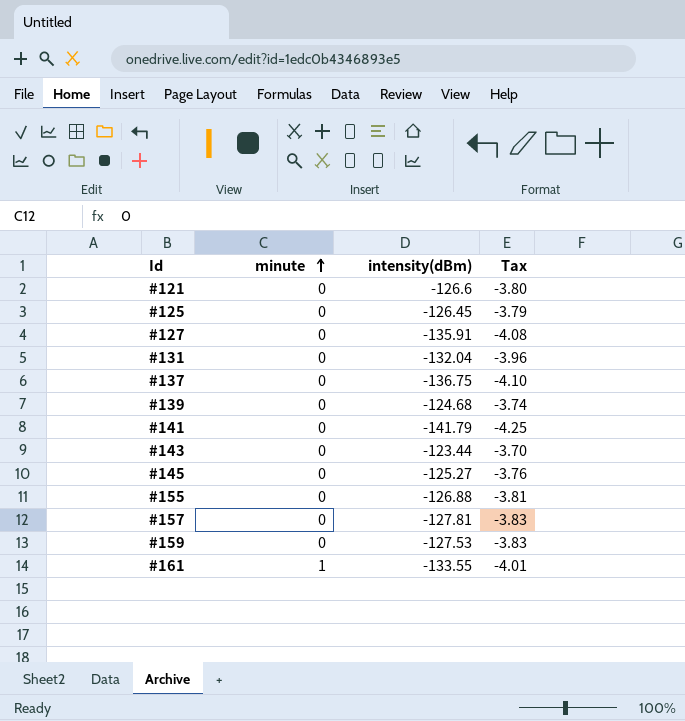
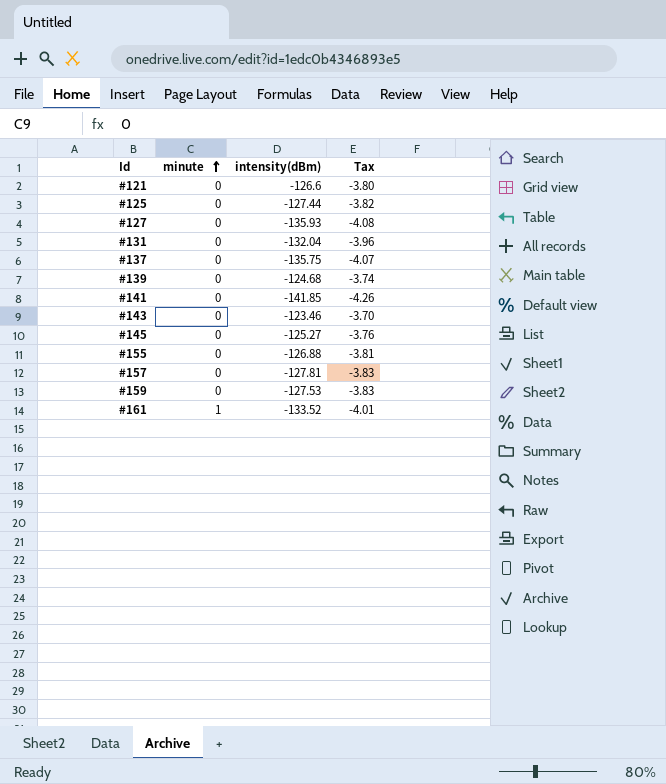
#125 | intensity(dBm): -126.45 -> -127.44
#125 | Tax: -3.79 -> -3.82
#127 | intensity(dBm): -135.91 -> -135.93
#137 | intensity(dBm): -136.75 -> -135.75
#137 | Tax: -4.10 -> -4.07
#141 | intensity(dBm): -141.79 -> -141.85
#141 | Tax: -4.25 -> -4.26
#143 | intensity(dBm): -123.44 -> -123.46
#161 | intensity(dBm): -133.55 -> -133.52

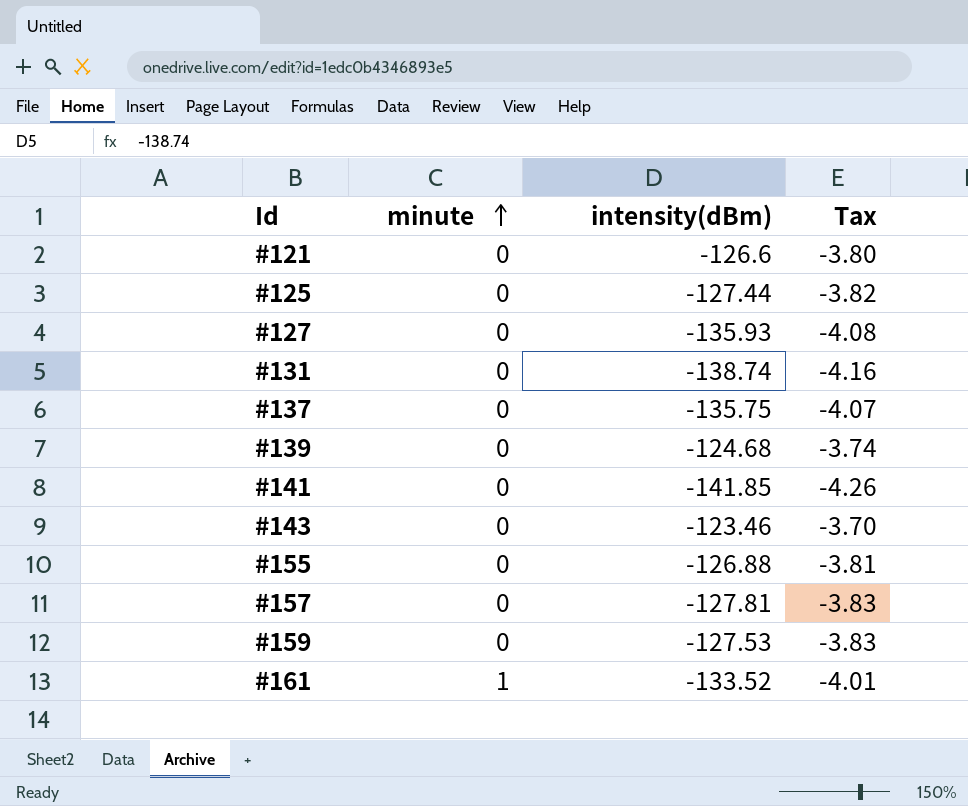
row #145: 0 | -125.27 | -3.76 -> none
#131 | intensity(dBm): -132.04 -> -138.74
#131 | Tax: -3.96 -> -4.16

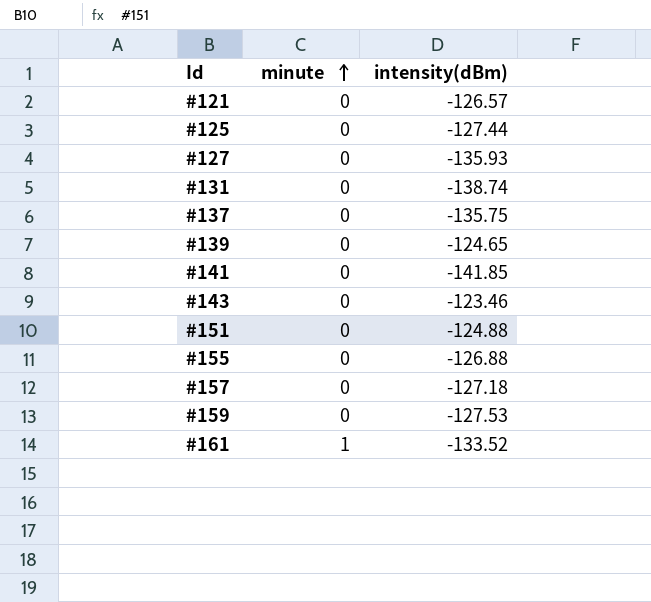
column Tax | formula: [intensity(dBm)] * 0.03 -> none
#121 | intensity(dBm): -126.6 -> -126.57
#139 | intensity(dBm): -124.68 -> -124.65
row #151: none -> 0 | -124.88
#157 | intensity(dBm): -127.81 -> -127.18

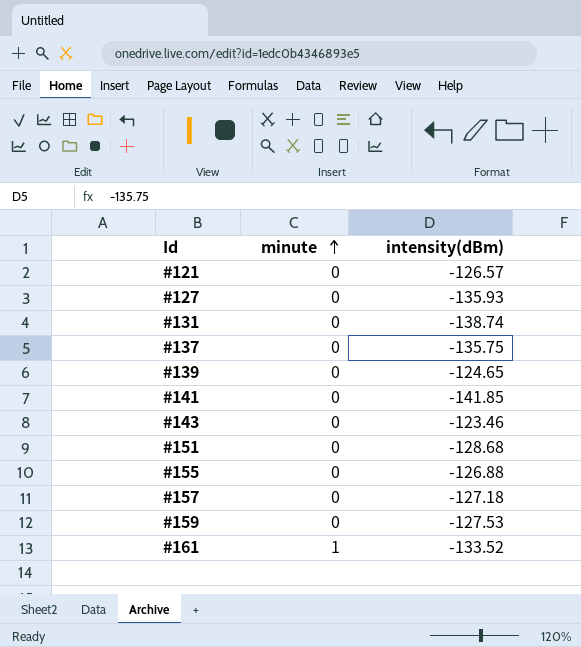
row #125: 0 | -127.44 -> none
#151 | intensity(dBm): -124.88 -> -128.68

